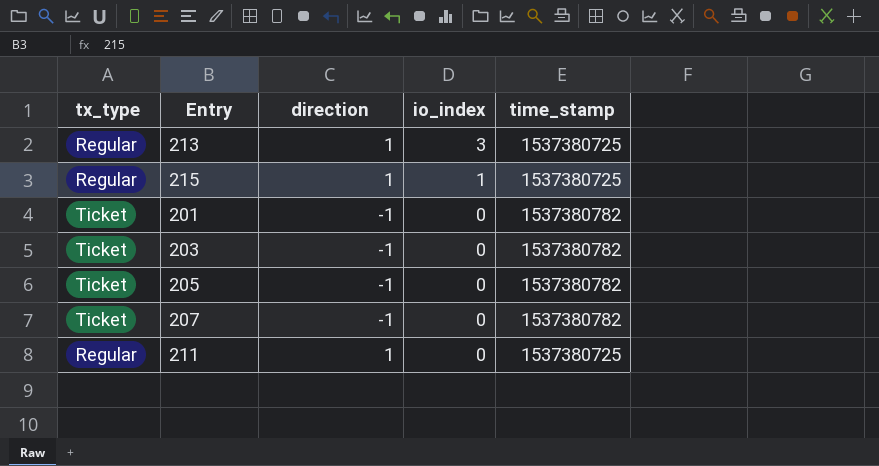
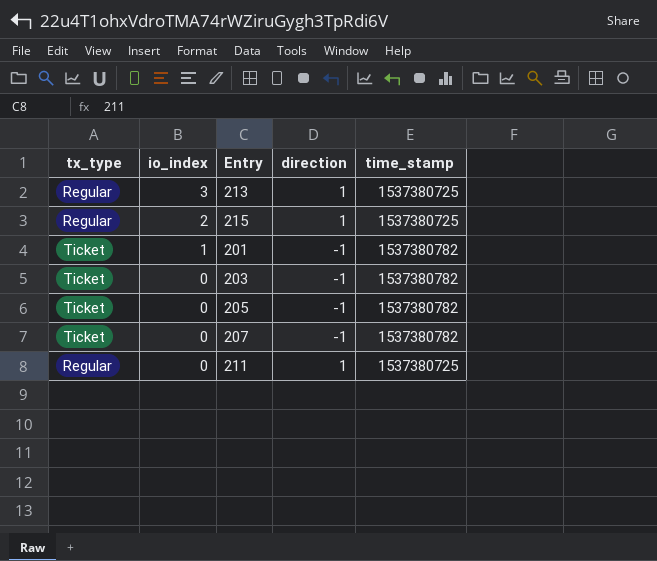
column io_index | position: 4 -> 2
215 | io_index: 1 -> 2
201 | io_index: 0 -> 1

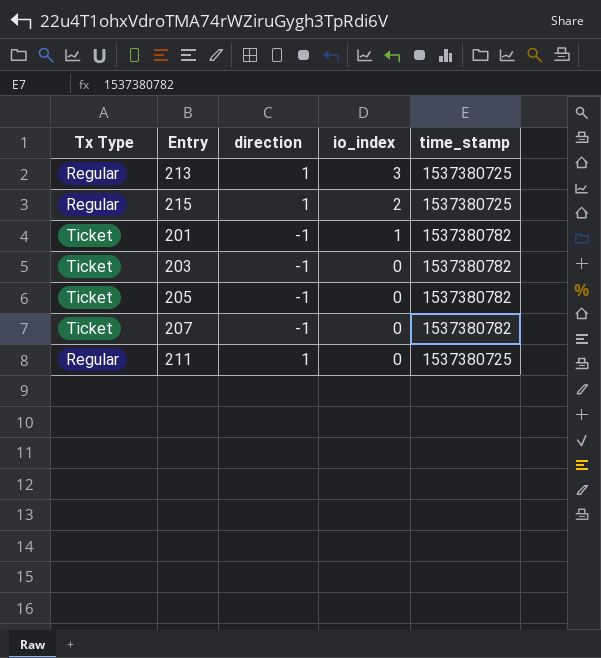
column name: tx_type -> Tx Type
column io_index | position: 2 -> 4

